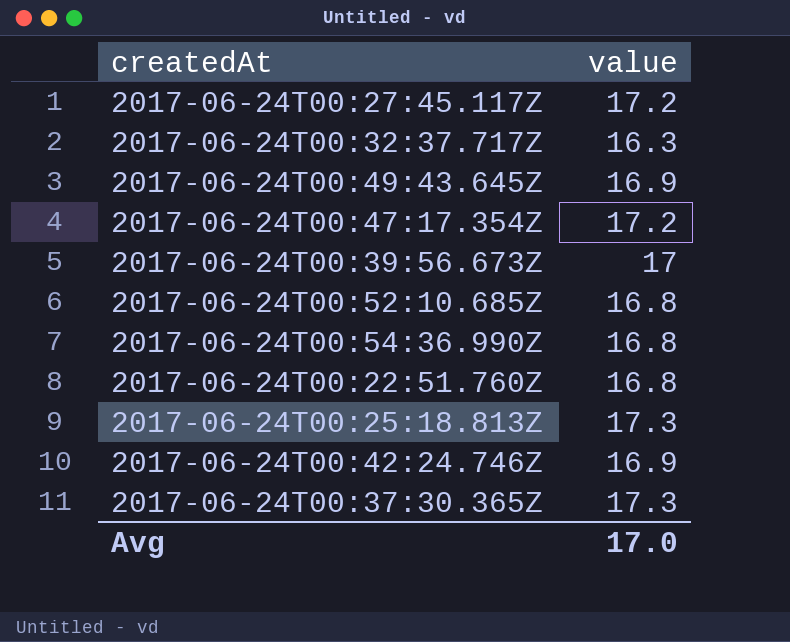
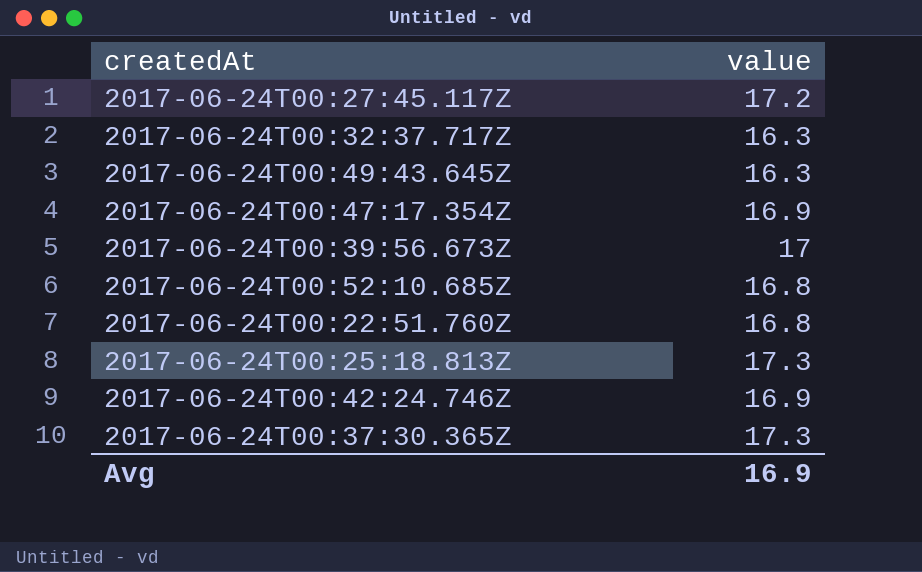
row 2017-06-24T00:54:36.990Z: 16.8 -> none
2017-06-24T00:49:43.645Z | value: 16.9 -> 16.3
2017-06-24T00:47:17.354Z | value: 17.2 -> 16.9
Avg | value: 17.0 -> 16.9

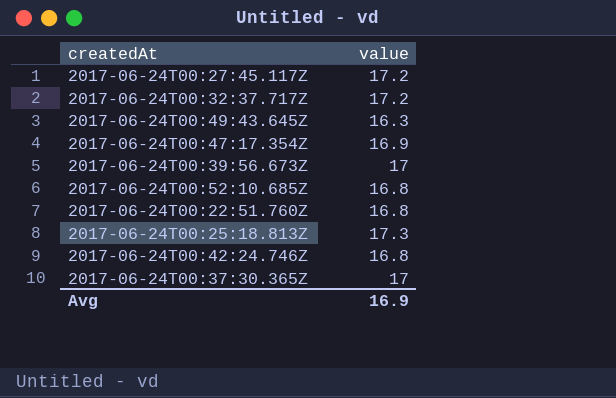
2017-06-24T00:32:37.717Z | value: 16.3 -> 17.2
2017-06-24T00:42:24.746Z | value: 16.9 -> 16.8
2017-06-24T00:37:30.365Z | value: 17.3 -> 17

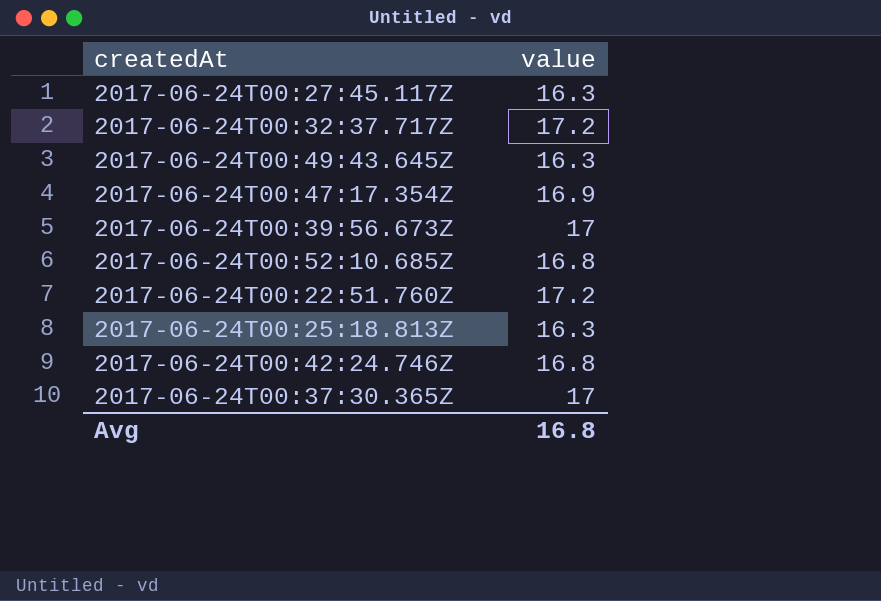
2017-06-24T00:27:45.117Z | value: 17.2 -> 16.3
2017-06-24T00:22:51.760Z | value: 16.8 -> 17.2
2017-06-24T00:25:18.813Z | value: 17.3 -> 16.3
Avg | value: 16.9 -> 16.8

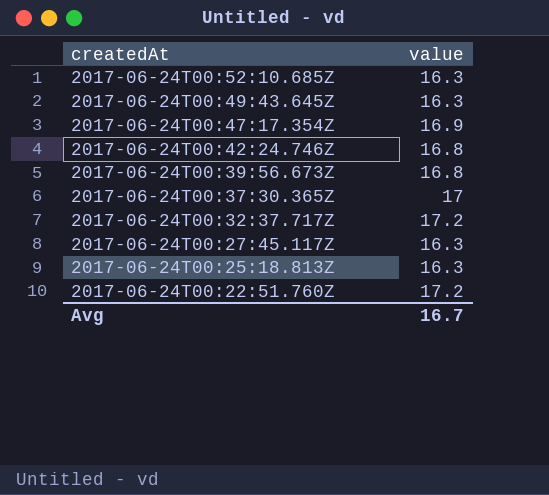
row order: none -> createdAt descending
2017-06-24T00:52:10.685Z | value: 16.8 -> 16.3
2017-06-24T00:39:56.673Z | value: 17 -> 16.8
Avg | value: 16.8 -> 16.7

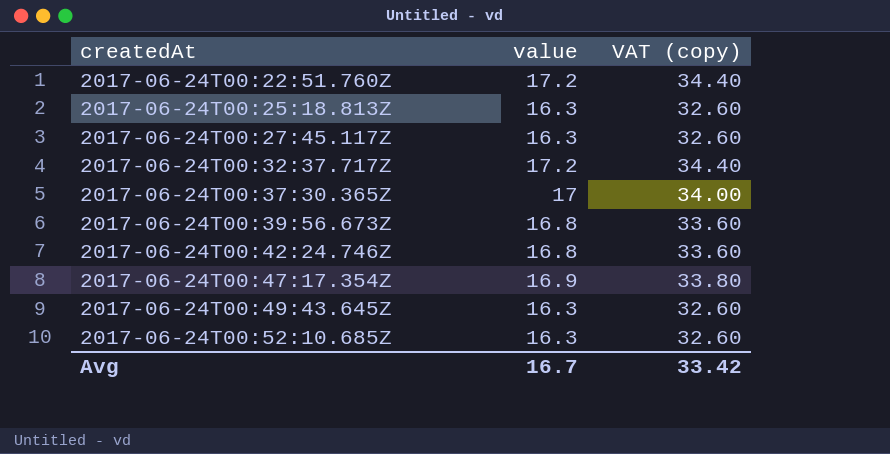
row order: createdAt descending -> createdAt ascending
column VAT (copy) | formula: none -> [value] * 2

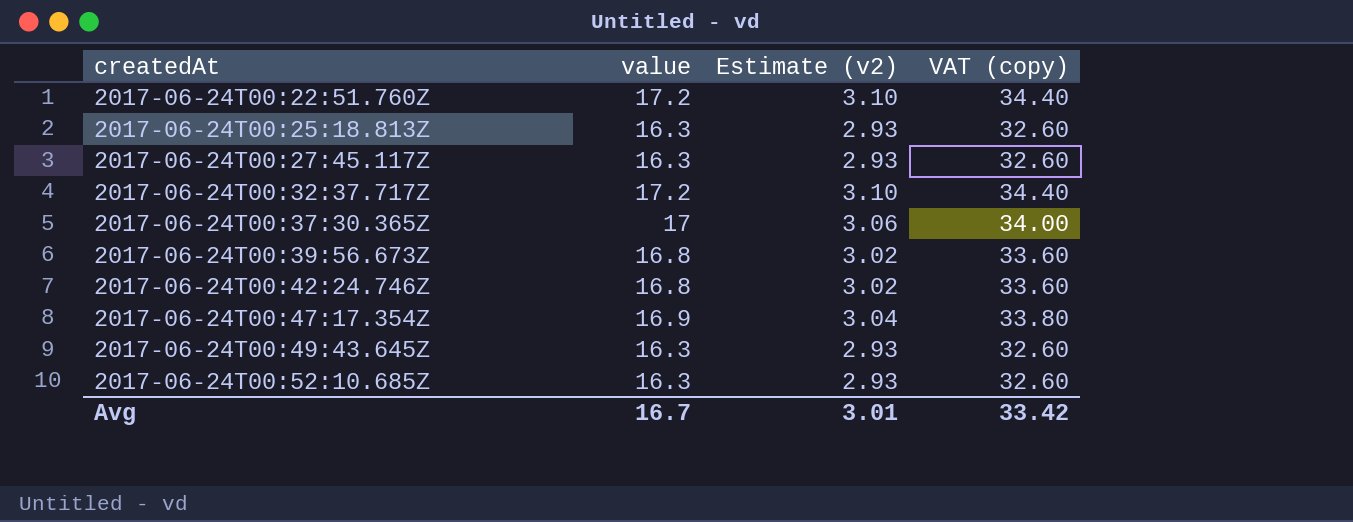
column Estimate (v2) | formula: none -> [value] * 0.18

